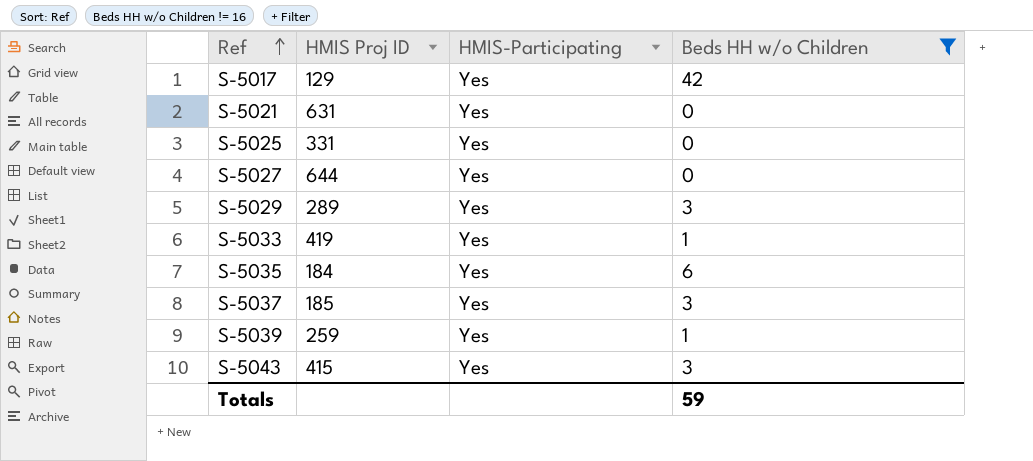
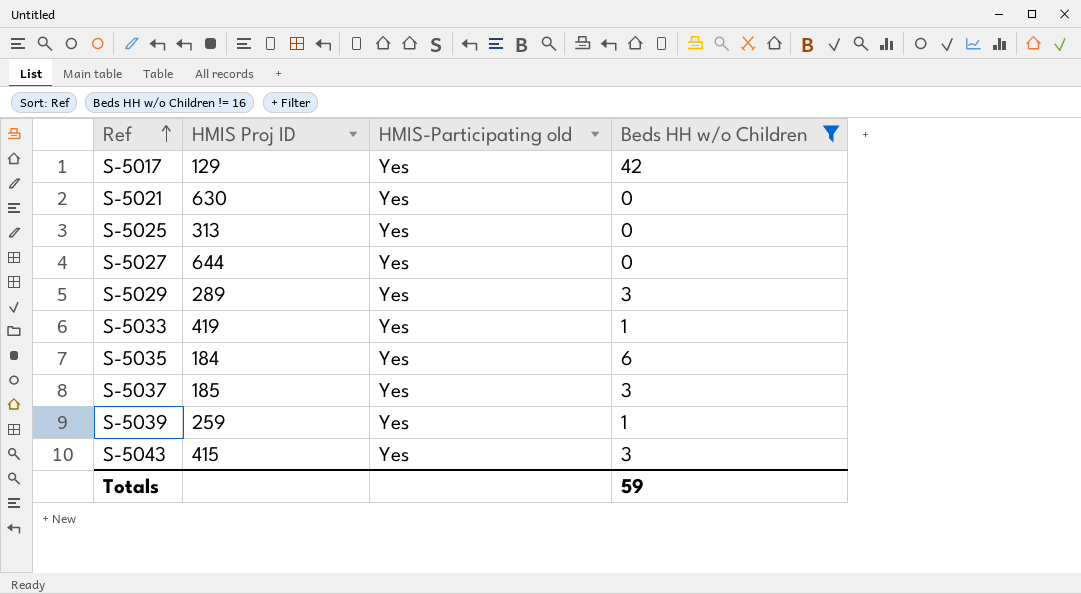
column name: HMIS-Participating -> HMIS-Participating old
S-5021 | HMIS Proj ID: 631 -> 630
S-5025 | HMIS Proj ID: 331 -> 313

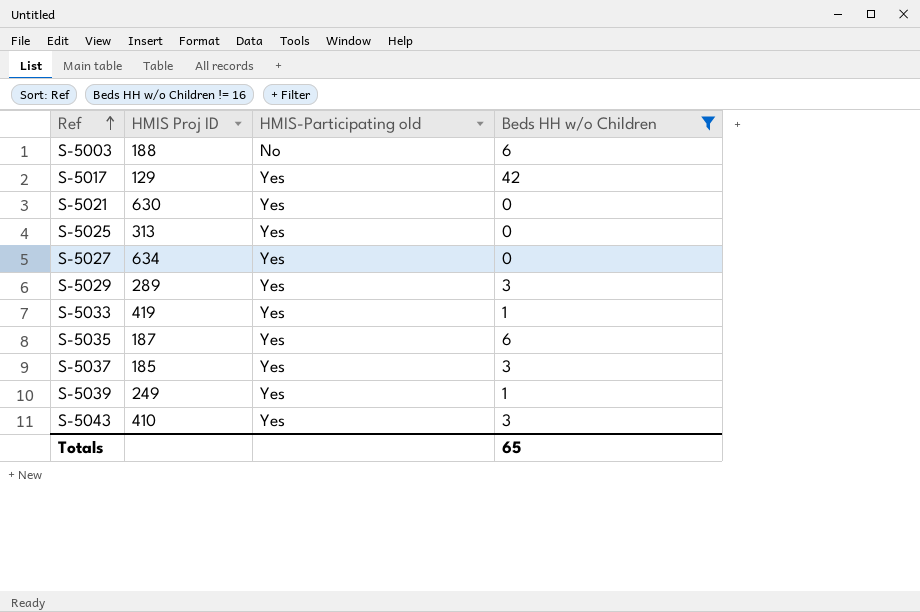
row S-5003: none -> 188 | No | 6
S-5027 | HMIS Proj ID: 644 -> 634
S-5035 | HMIS Proj ID: 184 -> 187
S-5039 | HMIS Proj ID: 259 -> 249
S-5043 | HMIS Proj ID: 415 -> 410
Totals | Beds HH w/o Children: 59 -> 65

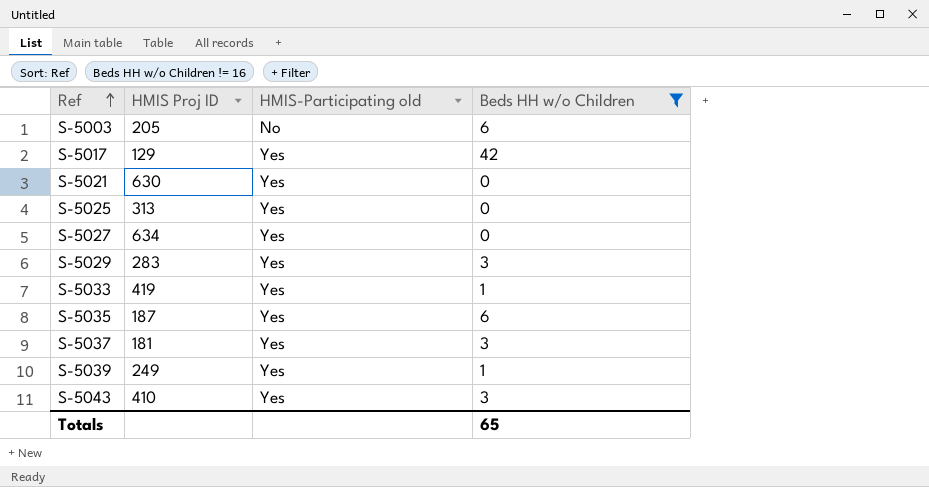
S-5003 | HMIS Proj ID: 188 -> 205
S-5029 | HMIS Proj ID: 289 -> 283
S-5037 | HMIS Proj ID: 185 -> 181

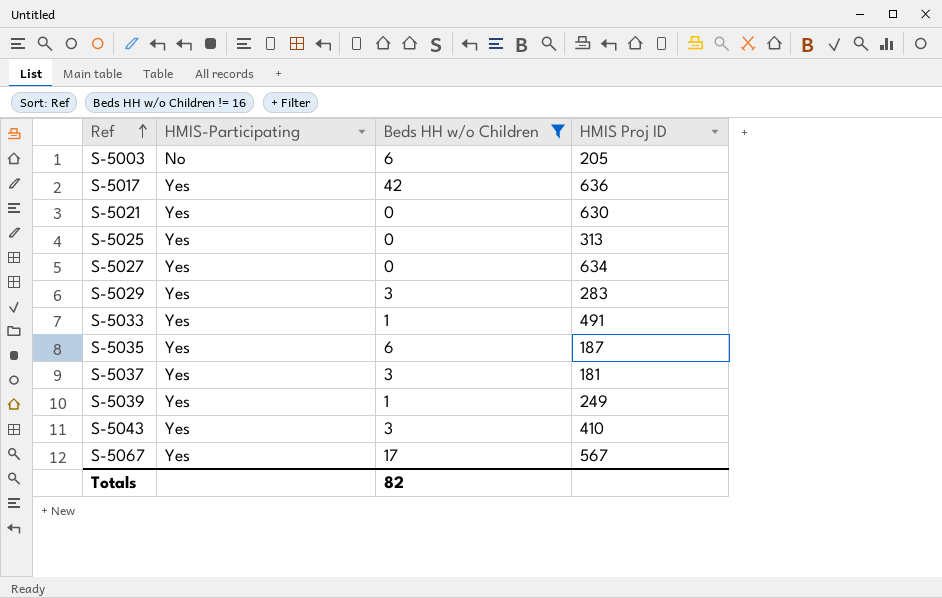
column name: HMIS-Participating old -> HMIS-Participating
column HMIS Proj ID | position: 2 -> 4
S-5017 | HMIS Proj ID: 129 -> 636
S-5033 | HMIS Proj ID: 419 -> 491
row S-5067: none -> Yes | 17 | 567
Totals | Beds HH w/o Children: 65 -> 82

